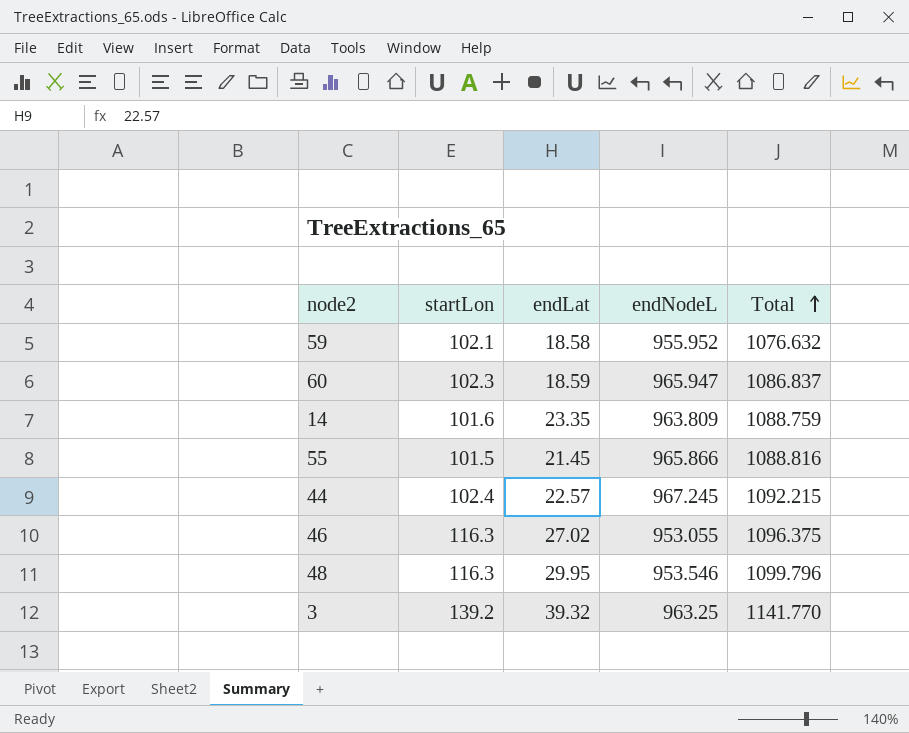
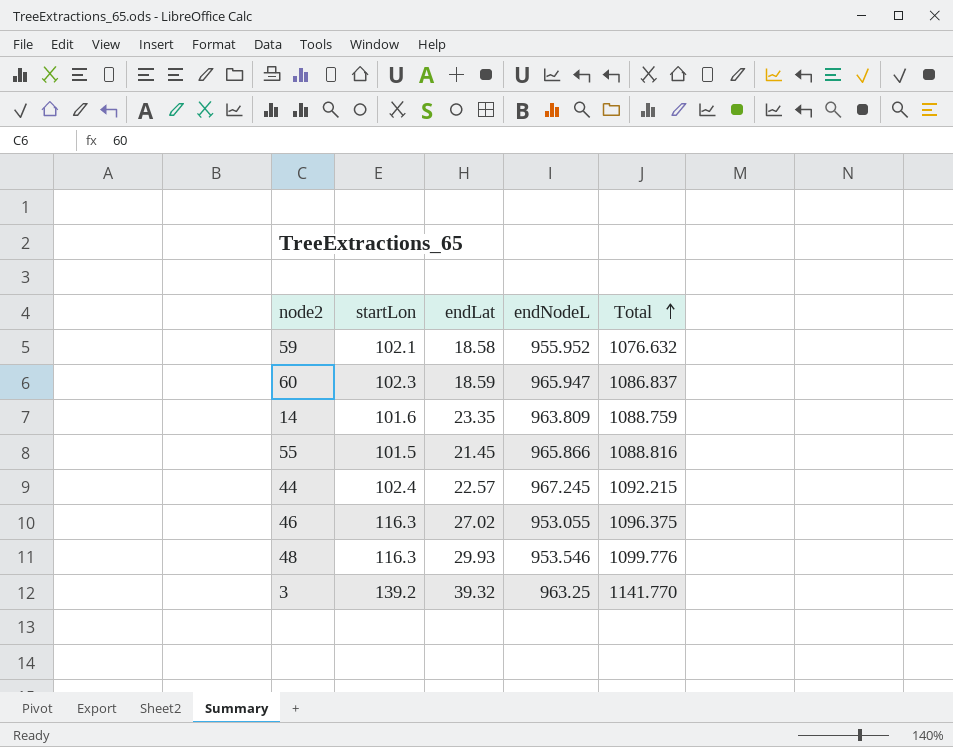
48 | endLat: 29.95 -> 29.93
48 | Total: 1099.796 -> 1099.776

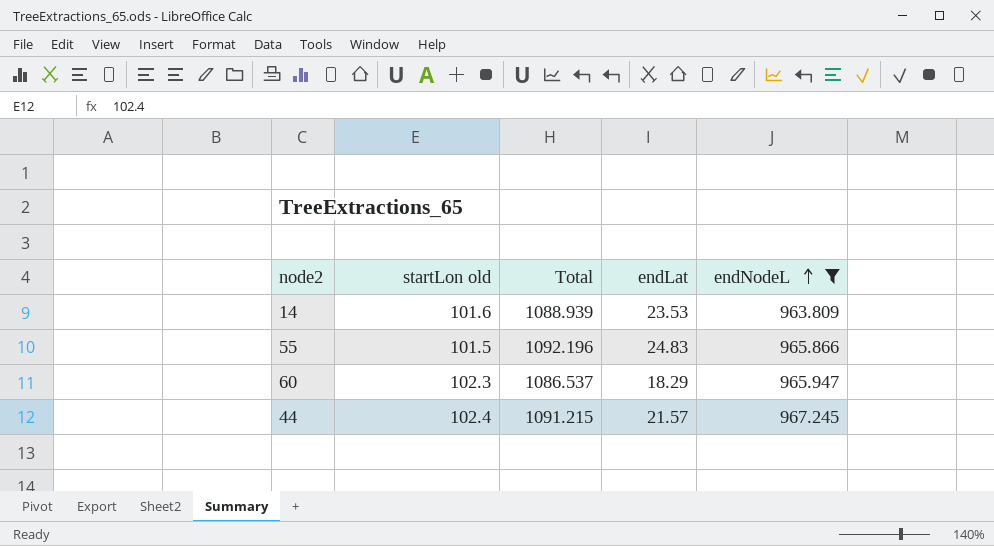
filter: none -> endNodeL >= 963.809
row order: Total ascending -> endNodeL ascending
column name: startLon -> startLon old
column Total | position: 5 -> 3
14 | Total: 1088.759 -> 1088.939
14 | endLat: 23.35 -> 23.53
55 | Total: 1088.816 -> 1092.196
55 | endLat: 21.45 -> 24.83
60 | Total: 1086.837 -> 1086.537
60 | endLat: 18.59 -> 18.29
44 | Total: 1092.215 -> 1091.215
44 | endLat: 22.57 -> 21.57

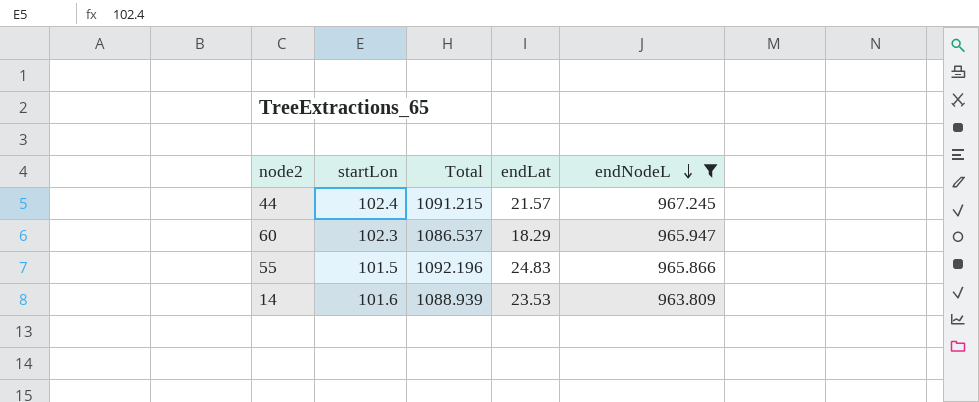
row order: endNodeL ascending -> endNodeL descending
column name: startLon old -> startLon

